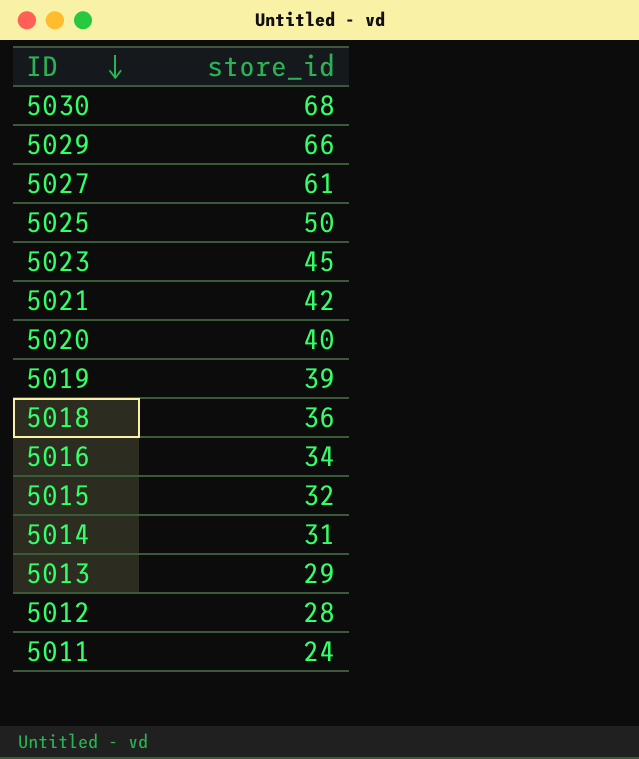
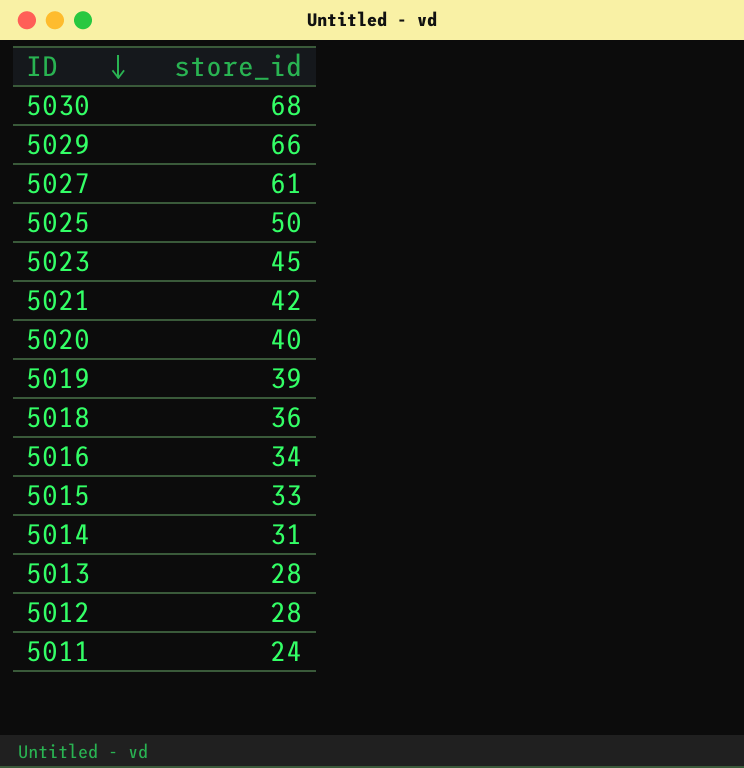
5015 | store_id: 32 -> 33
5013 | store_id: 29 -> 28

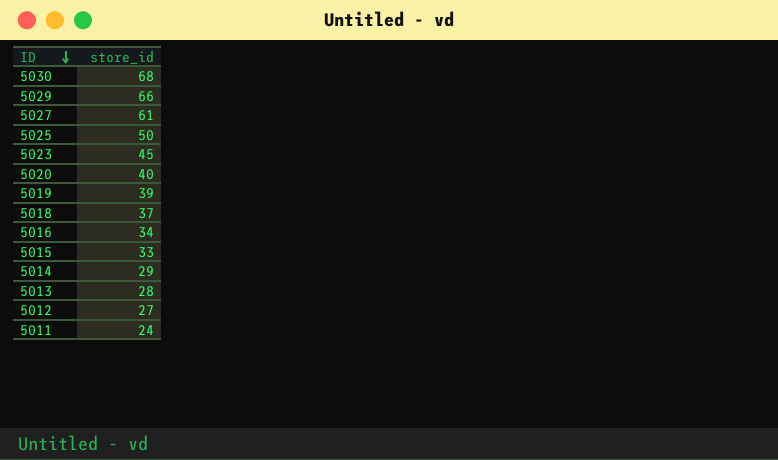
row 5021: 42 -> none
5018 | store_id: 36 -> 37
5014 | store_id: 31 -> 29
5012 | store_id: 28 -> 27

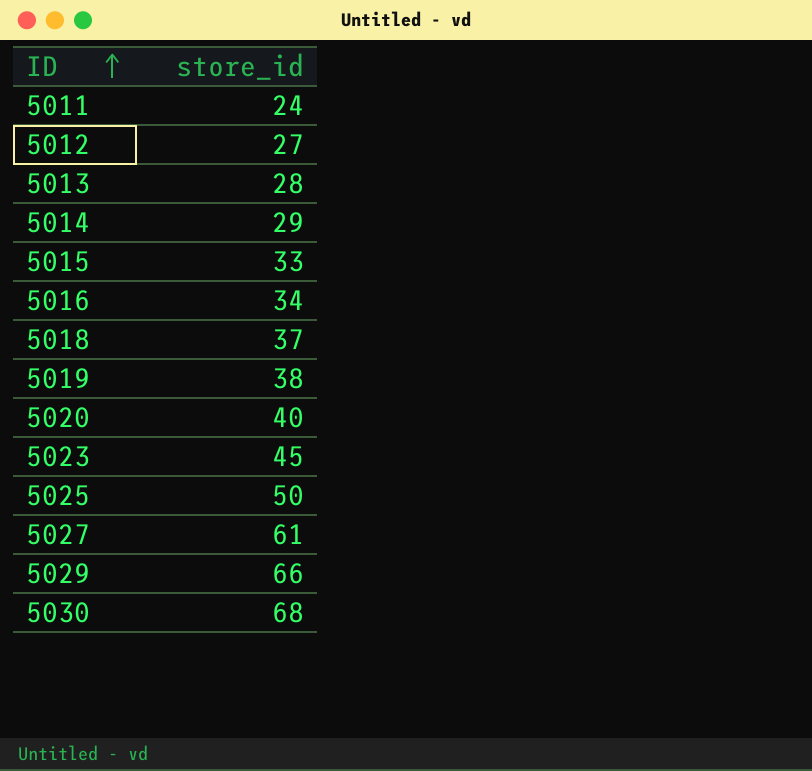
row order: ID descending -> ID ascending
5019 | store_id: 39 -> 38

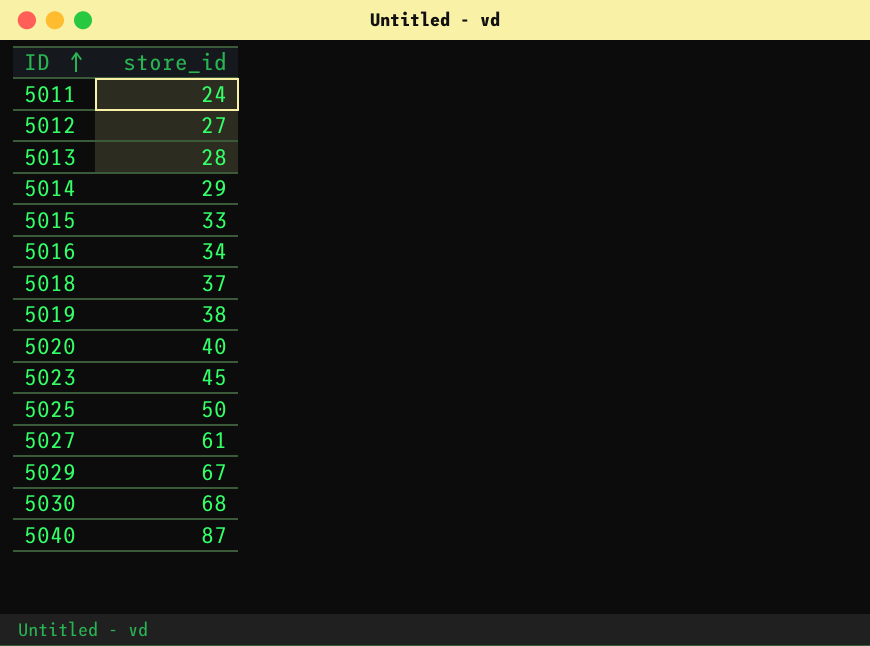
5029 | store_id: 66 -> 67
row 5040: none -> 87

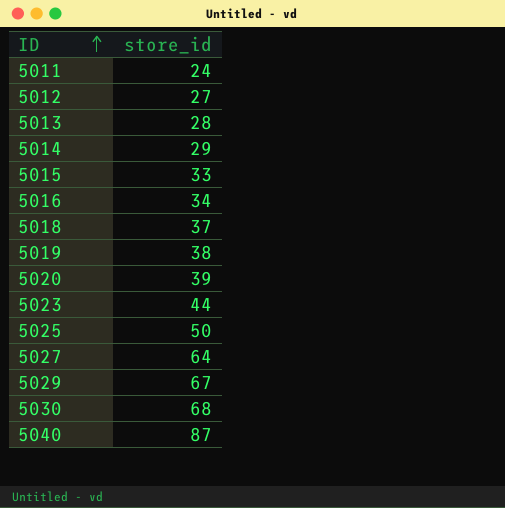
5020 | store_id: 40 -> 39
5023 | store_id: 45 -> 44
5027 | store_id: 61 -> 64

